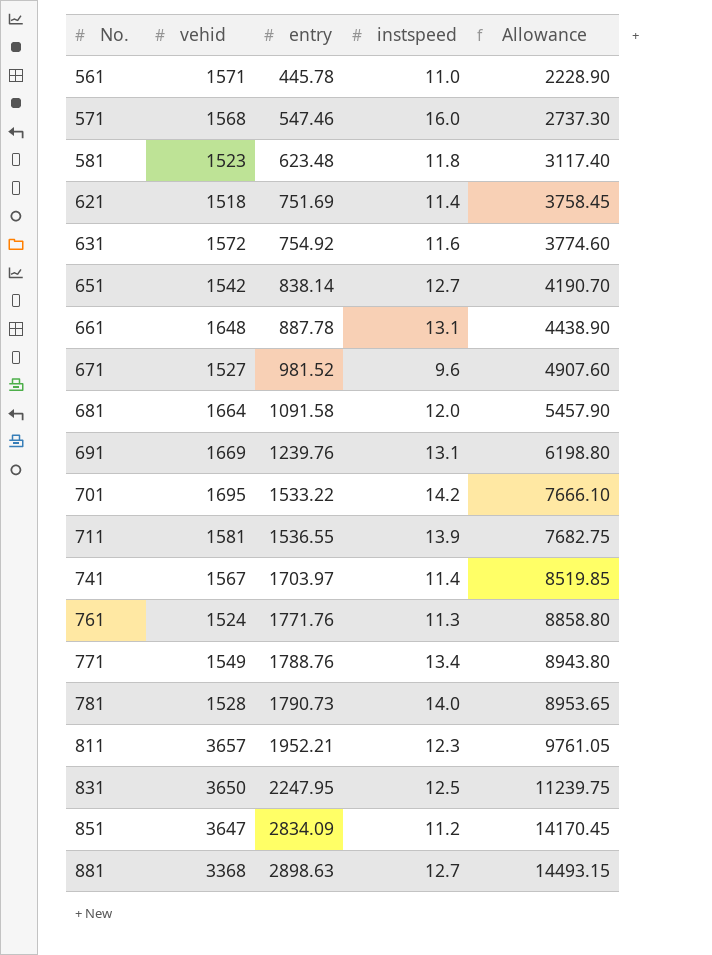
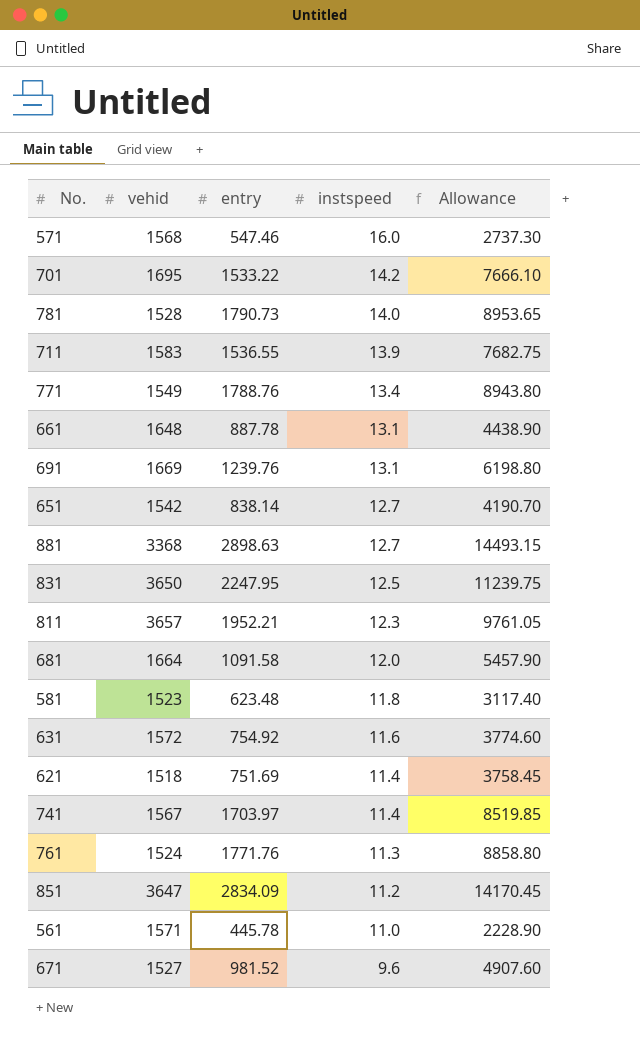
row order: No. ascending -> instspeed descending
711 | vehid: 1581 -> 1583

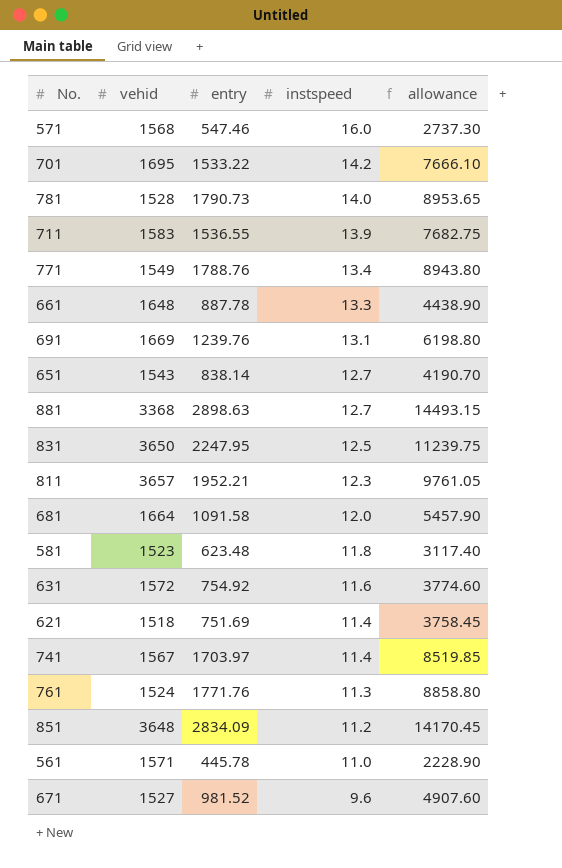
column name: Allowance -> allowance
661 | instspeed: 13.1 -> 13.3
651 | vehid: 1542 -> 1543
851 | vehid: 3647 -> 3648

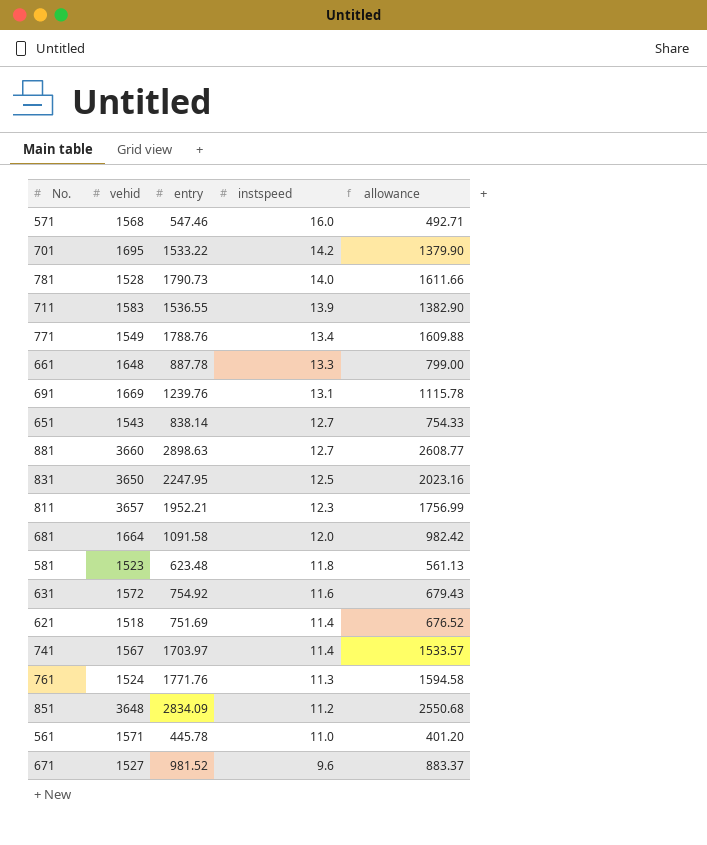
column allowance | formula: [entry] * 5 -> [entry] * 0.9
881 | vehid: 3368 -> 3660

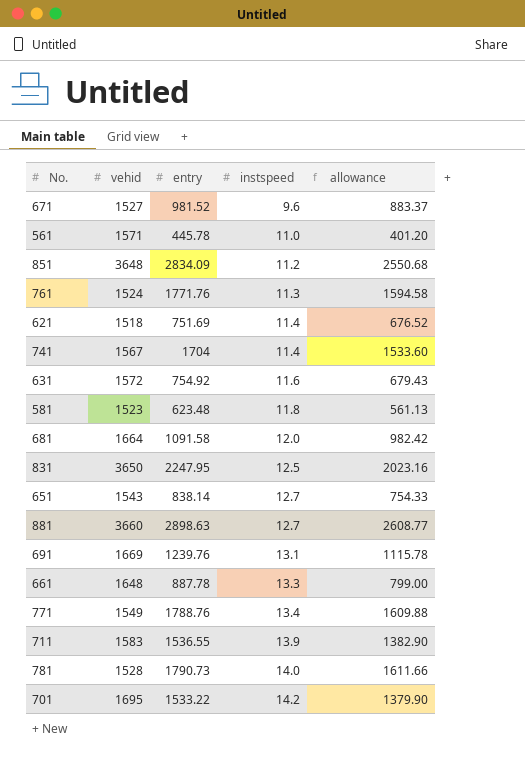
row order: instspeed descending -> instspeed ascending
row 571: 1568 | 547.46 | 16.0 | 492.71 -> none
row 811: 3657 | 1952.21 | 12.3 | 1756.99 -> none
741 | entry: 1703.97 -> 1704
741 | allowance: 1533.57 -> 1533.60

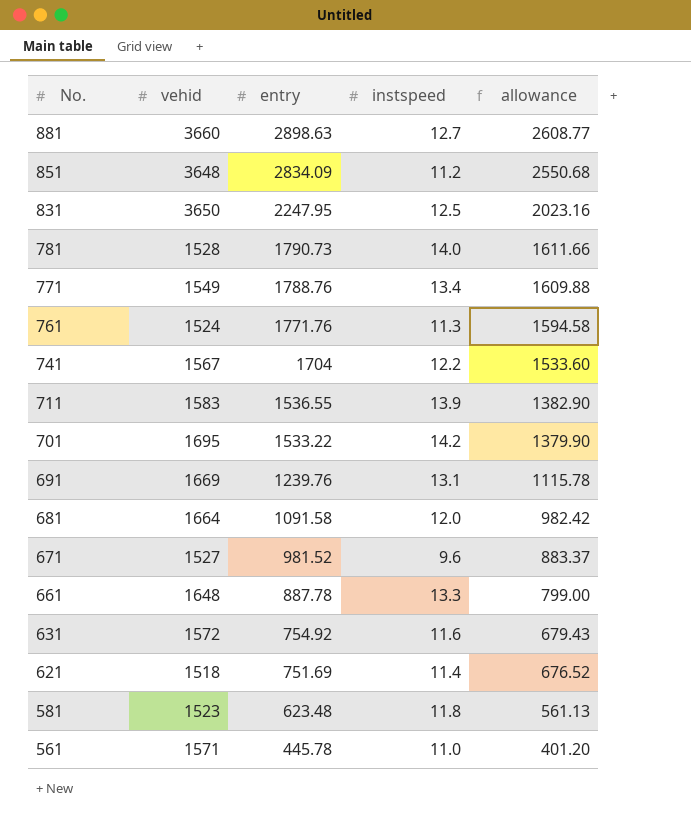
row order: instspeed ascending -> No. descending
row 651: 1543 | 838.14 | 12.7 | 754.33 -> none
741 | instspeed: 11.4 -> 12.2

